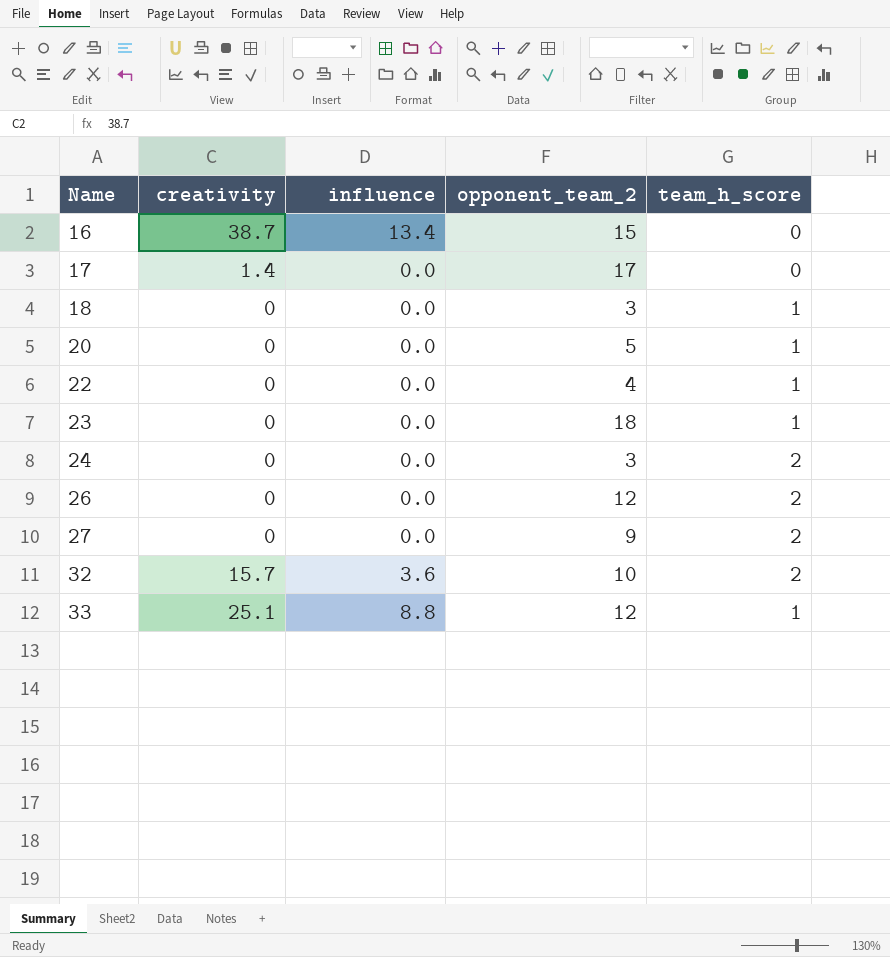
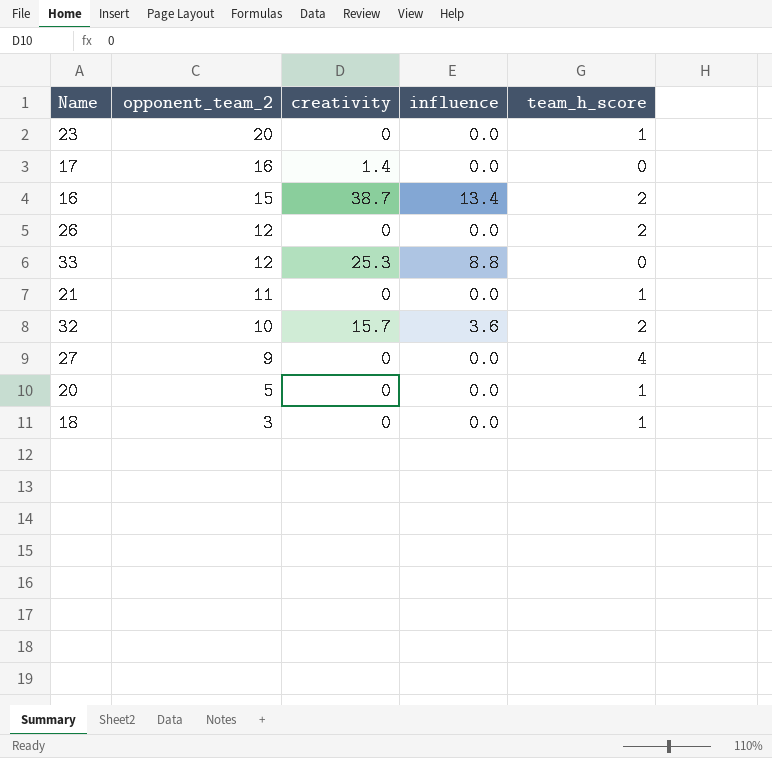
row order: Name ascending -> opponent_team_2 descending
column opponent_team_2 | position: 4 -> 2
row 22: 0 | 0.0 | 4 | 1 -> none
row 24: 0 | 0.0 | 3 | 2 -> none
23 | opponent_team_2: 18 -> 20
17 | opponent_team_2: 17 -> 16
16 | team_h_score: 0 -> 2
33 | creativity: 25.1 -> 25.3
33 | team_h_score: 1 -> 0
row 21: none -> 11 | 0 | 0.0 | 1
27 | team_h_score: 2 -> 4

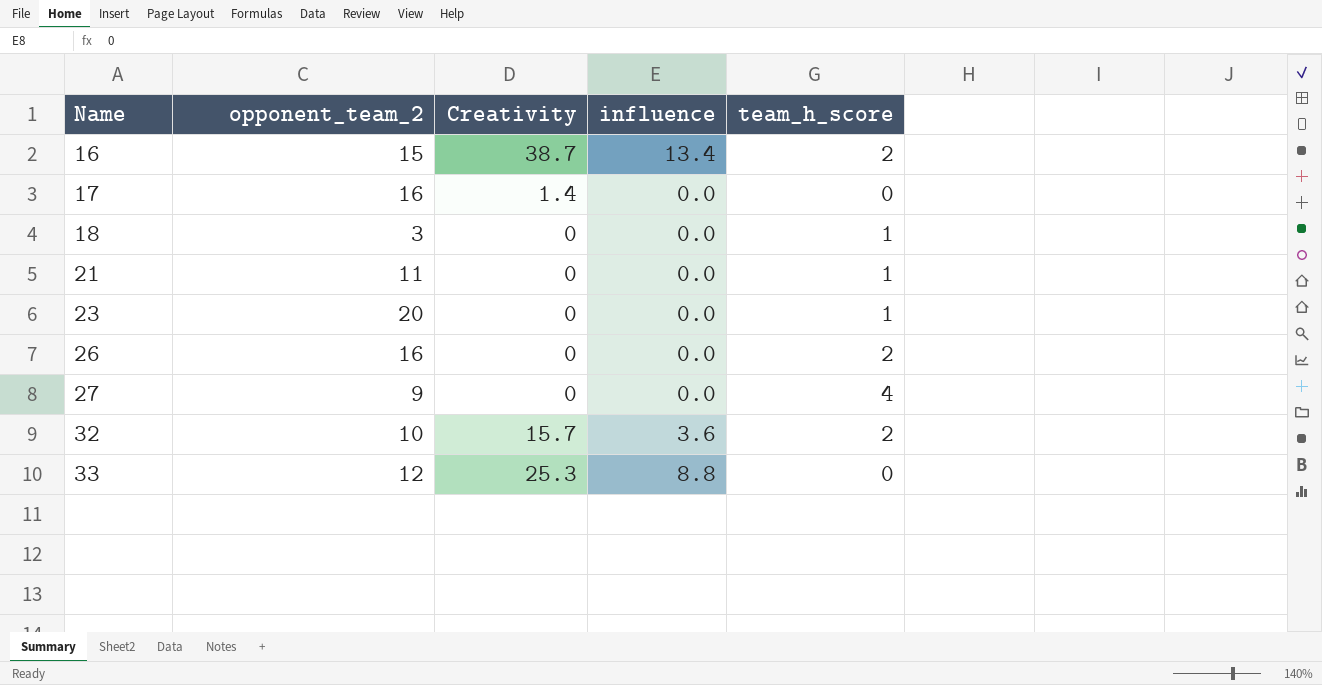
row order: opponent_team_2 descending -> Name ascending
column name: creativity -> Creativity
row 20: 5 | 0 | 0.0 | 1 -> none
26 | opponent_team_2: 12 -> 16

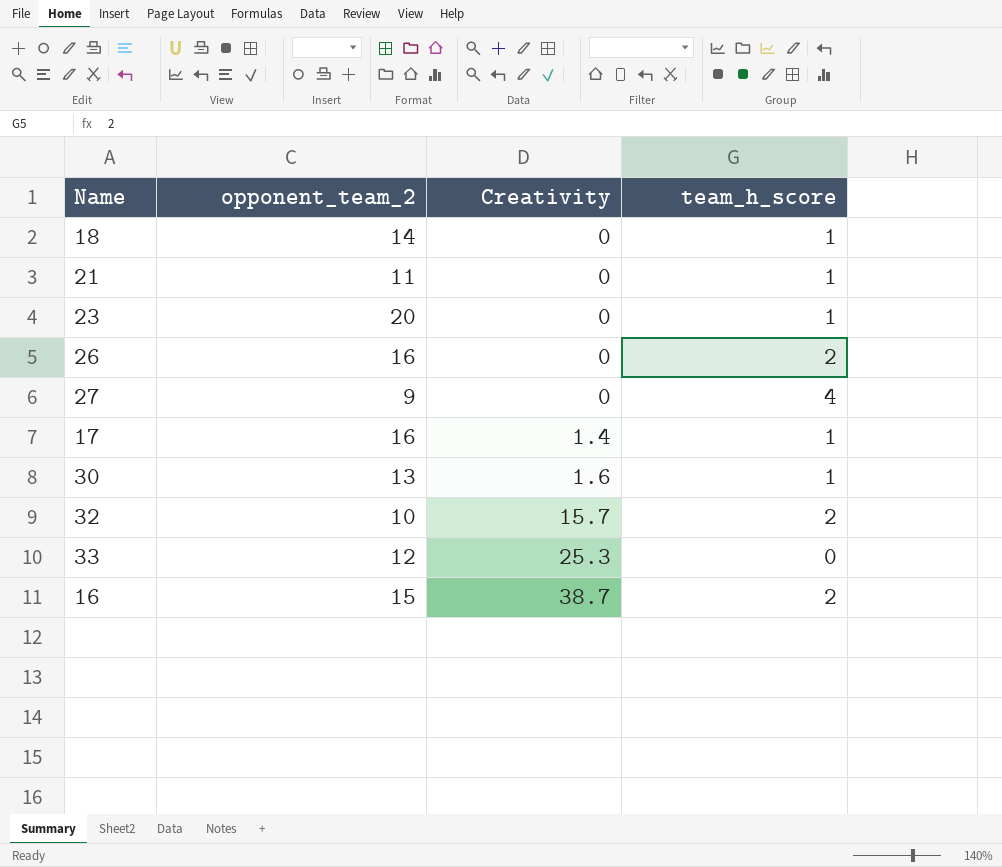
row order: Name ascending -> Creativity ascending
column influence | position: 4 -> none
18 | opponent_team_2: 3 -> 14
17 | team_h_score: 0 -> 1
row 30: none -> 13 | 1.6 | 1

